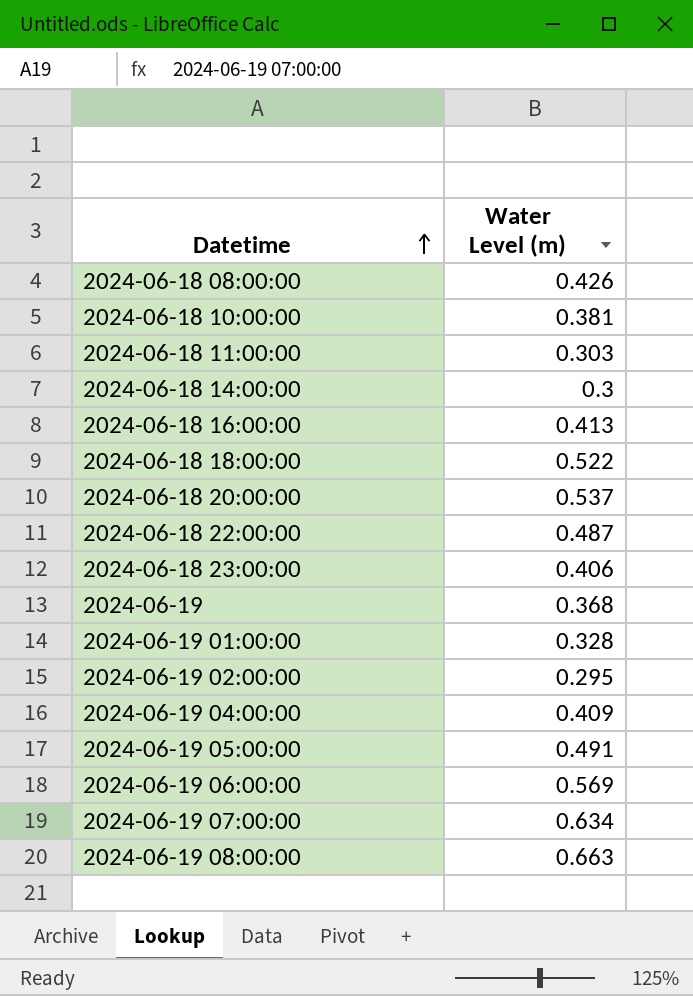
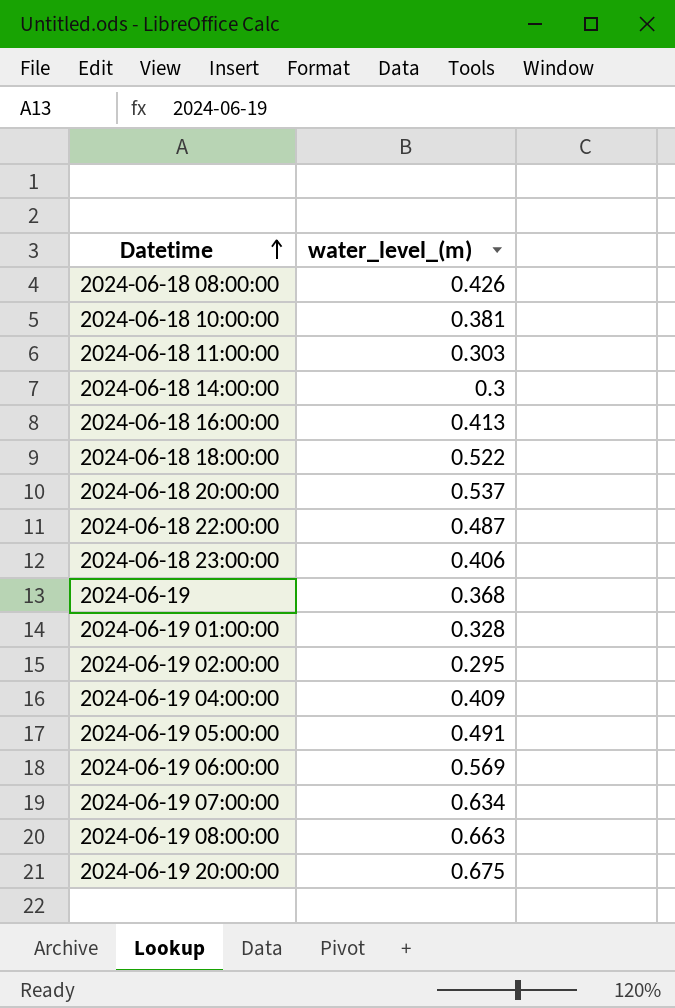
column name: Water Level (m) -> water_level_(m)
row 2024-06-19 20:00:00: none -> 0.675

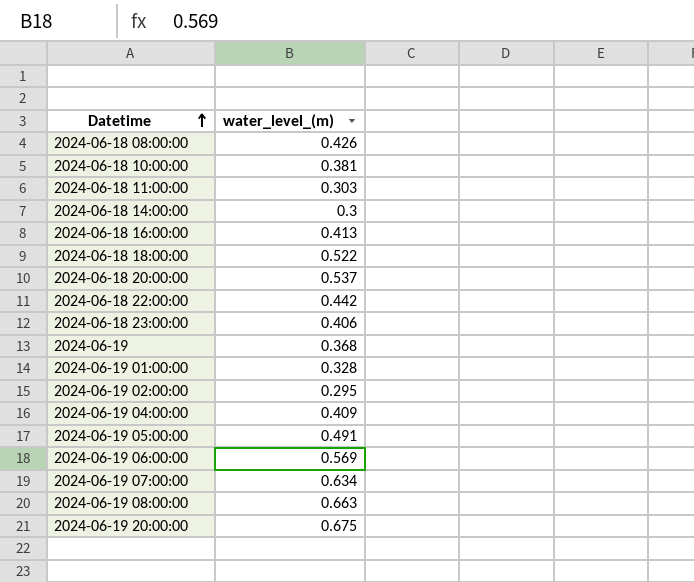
2024-06-18 22:00:00 | water_level_(m): 0.487 -> 0.442

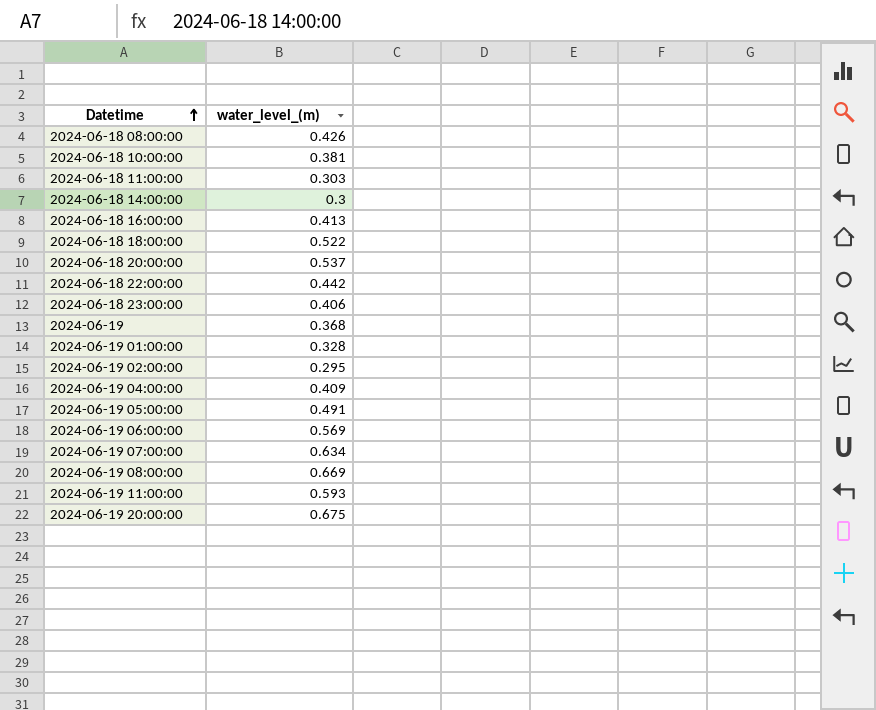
2024-06-19 08:00:00 | water_level_(m): 0.663 -> 0.669
row 2024-06-19 11:00:00: none -> 0.593

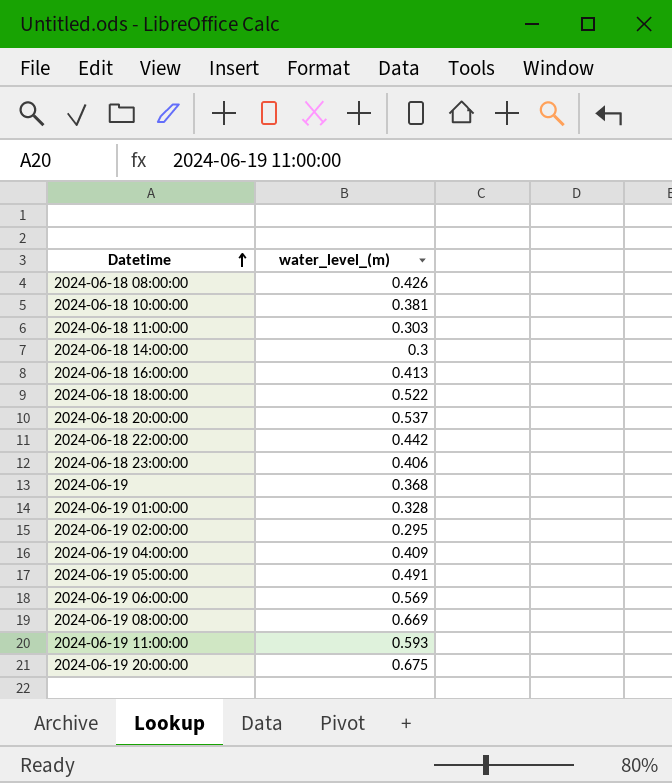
row 2024-06-19 07:00:00: 0.634 -> none

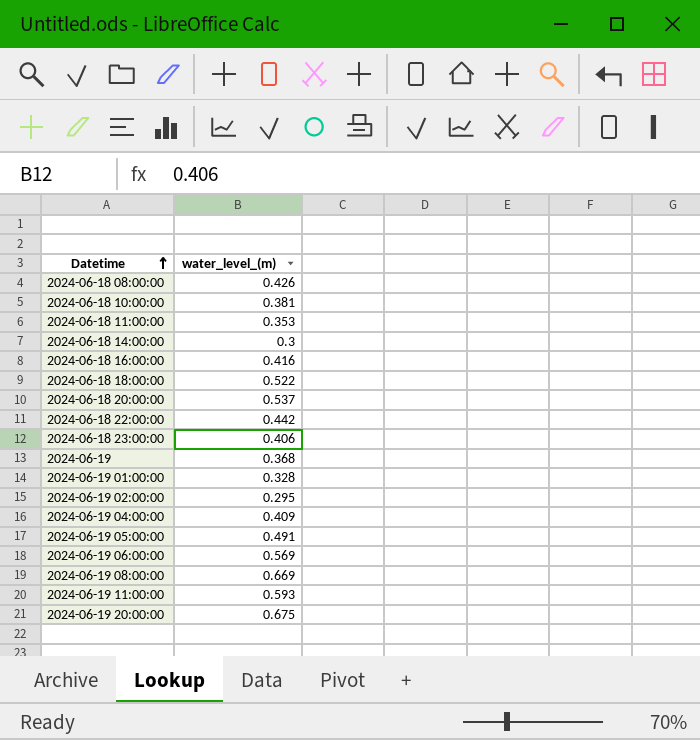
2024-06-18 11:00:00 | water_level_(m): 0.303 -> 0.353
2024-06-18 16:00:00 | water_level_(m): 0.413 -> 0.416

